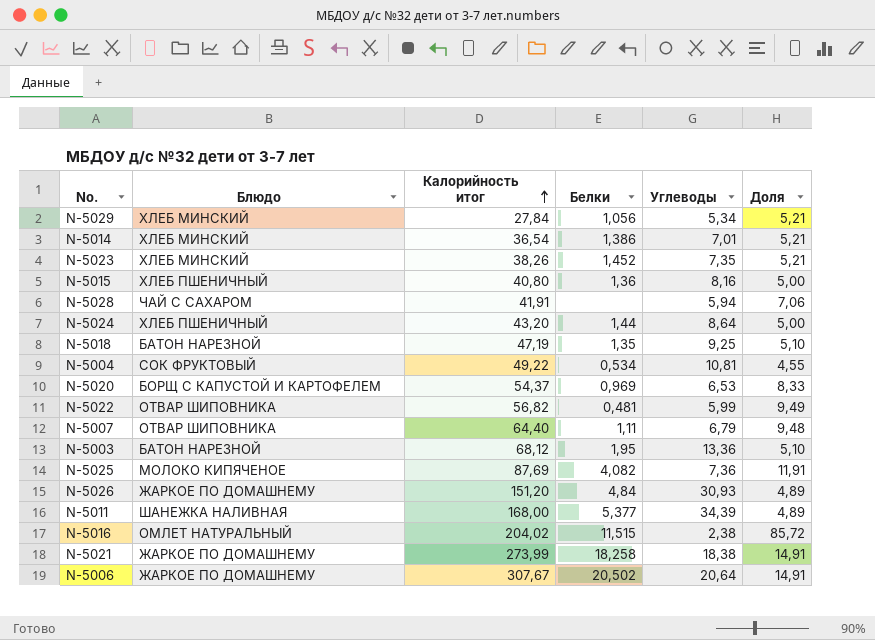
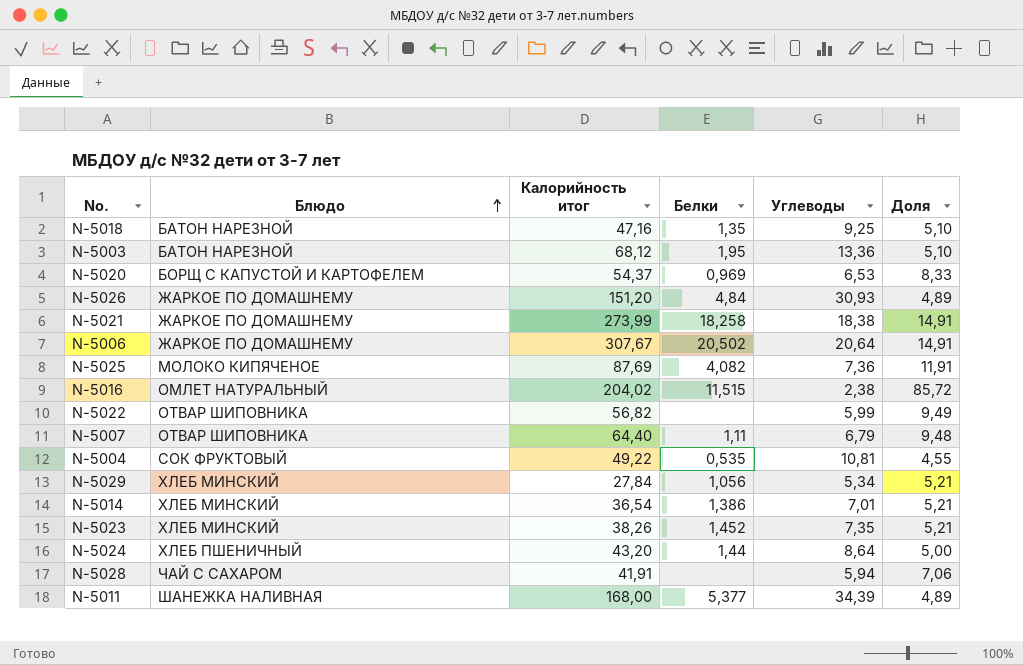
row order: Калорийность итог ascending -> Блюдо ascending
row N-5015: ХЛЕБ ПШЕНИЧНЫЙ | 40,80 | 1,36 | 8,16 | 5,00 -> none
N-5018 | Калорийность итог: 47,19 -> 47,16
N-5022 | Белки: 0,481 -> none
N-5004 | Белки: 0,534 -> 0,535

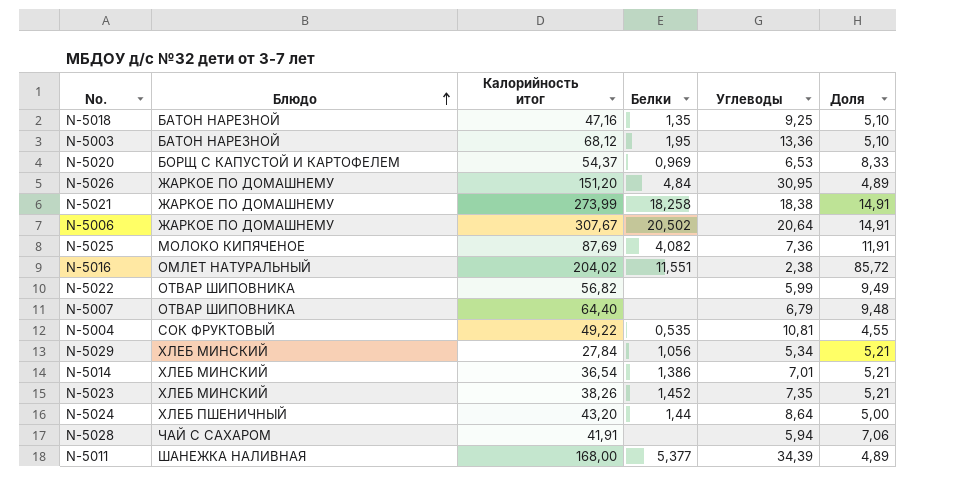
N-5026 | Углеводы: 30,93 -> 30,95
N-5016 | Белки: 11,515 -> 11,551
N-5007 | Белки: 1,11 -> none

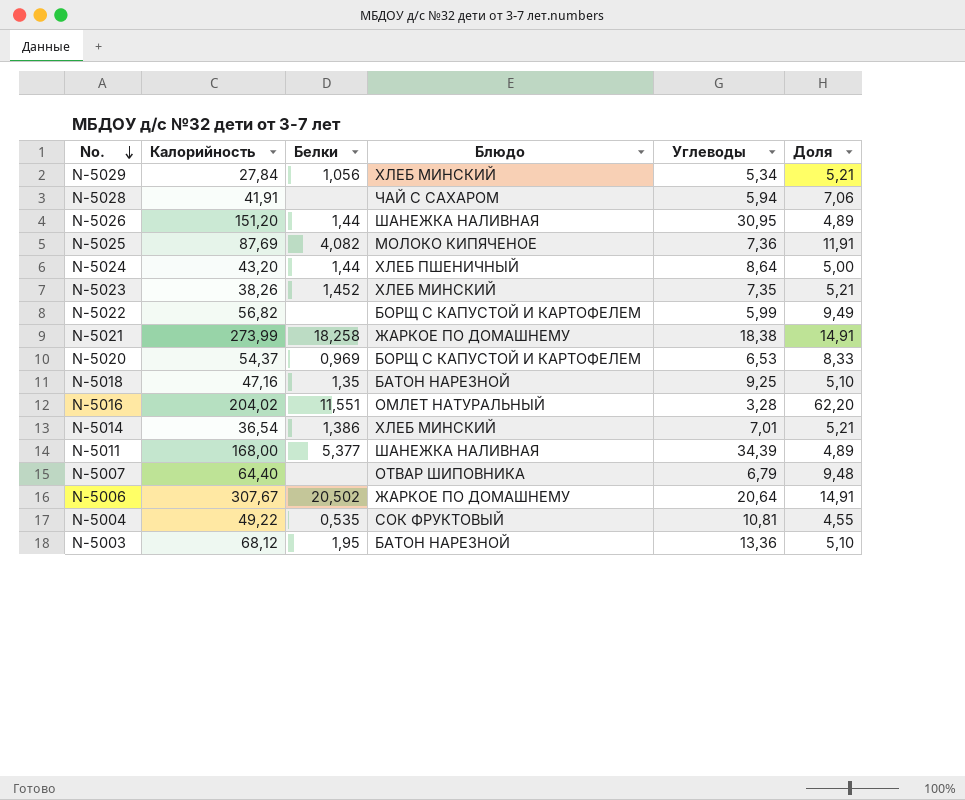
row order: Блюдо ascending -> No. descending
column name: Калорийность итог -> Калорийность
column Блюдо | position: 2 -> 4
N-5026 | Белки: 4,84 -> 1,44
N-5026 | Блюдо: ЖАРКОЕ ПО ДОМАШНЕМУ -> ШАНЕЖКА НАЛИВНАЯ
N-5022 | Блюдо: ОТВАР ШИПОВНИКА -> БОРЩ С КАПУСТОЙ И КАРТОФЕЛЕМ
N-5016 | Углеводы: 2,38 -> 3,28
N-5016 | Доля: 85,72 -> 62,20

